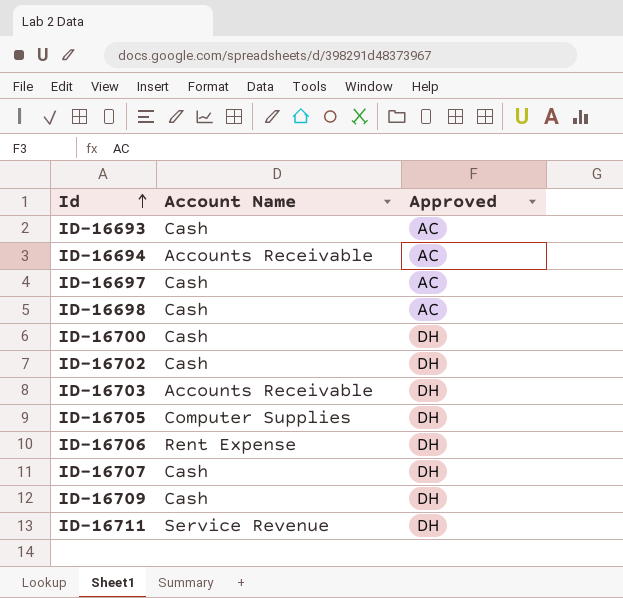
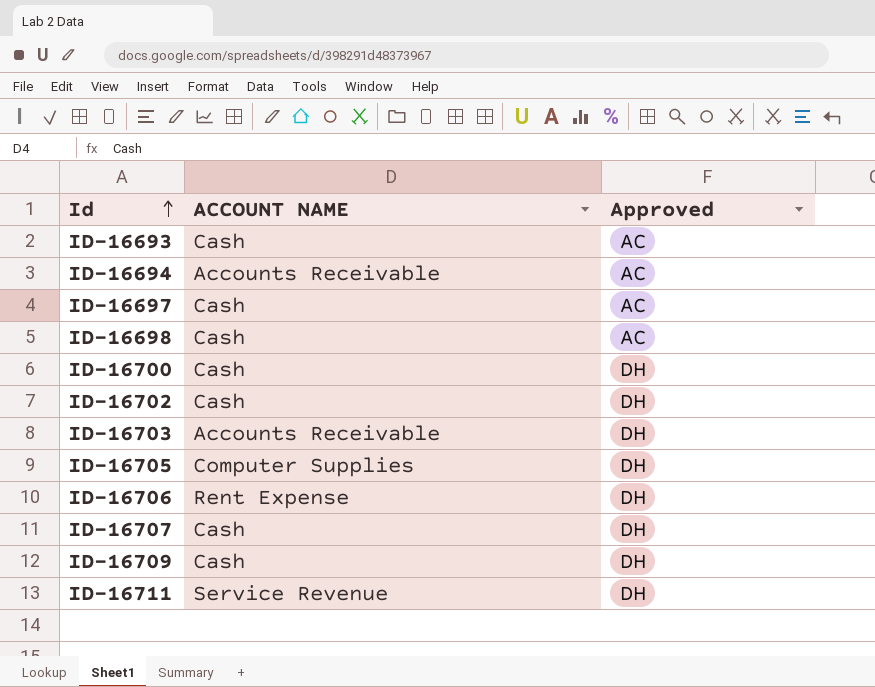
column name: Account Name -> ACCOUNT NAME

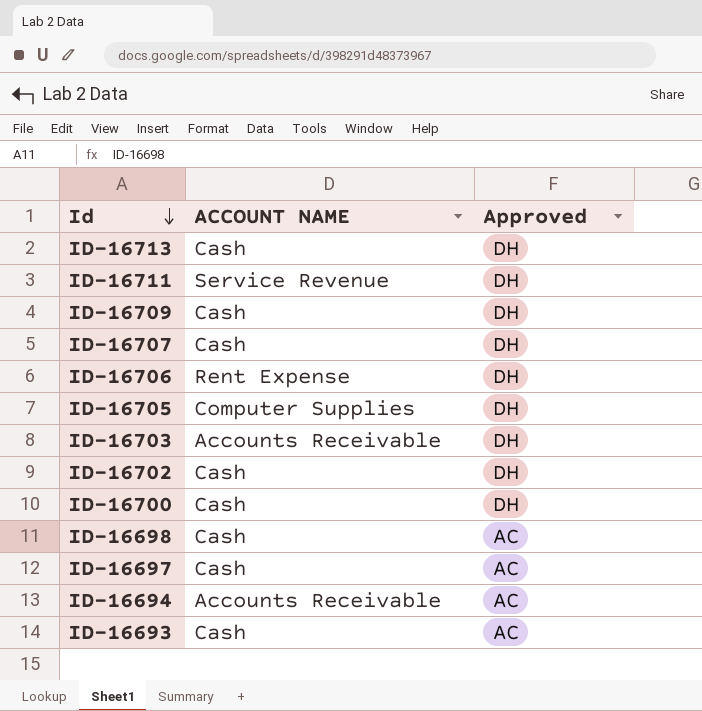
row order: Id ascending -> Id descending
row ID-16713: none -> Cash | DH

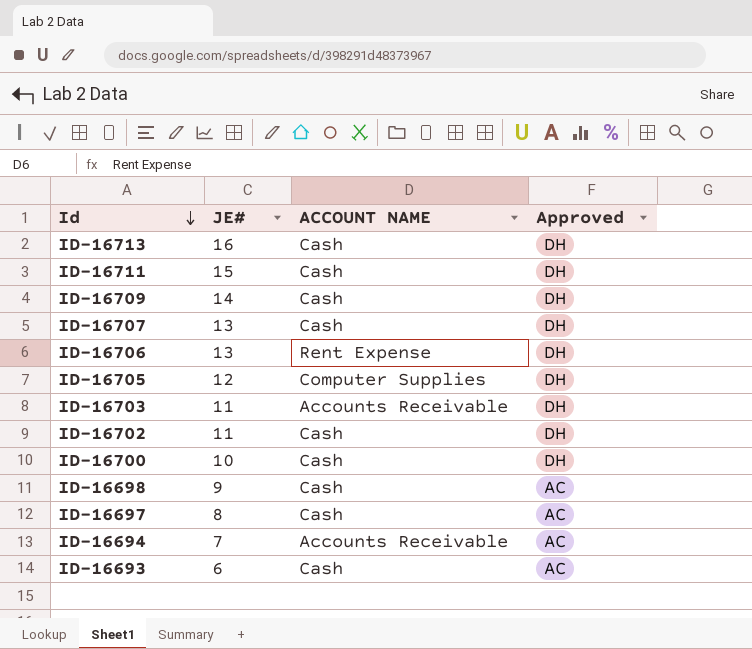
column JE# | position: none -> 2
ID-16711 | ACCOUNT NAME: Service Revenue -> Cash

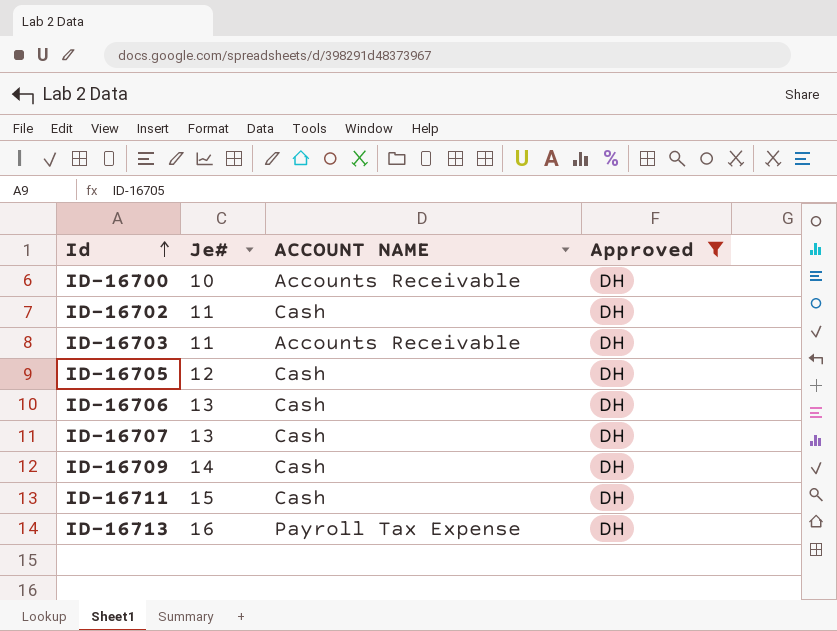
filter: none -> Approved = DH
row order: Id descending -> Id ascending
column name: JE# -> Je#
ID-16700 | ACCOUNT NAME: Cash -> Accounts Receivable
ID-16705 | ACCOUNT NAME: Computer Supplies -> Cash
ID-16706 | ACCOUNT NAME: Rent Expense -> Cash
ID-16713 | ACCOUNT NAME: Cash -> Payroll Tax Expense

